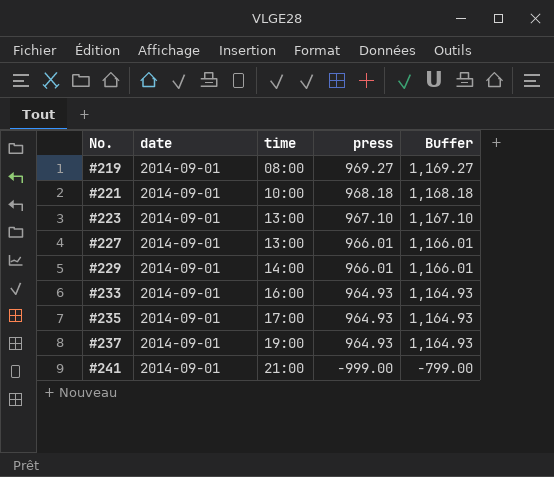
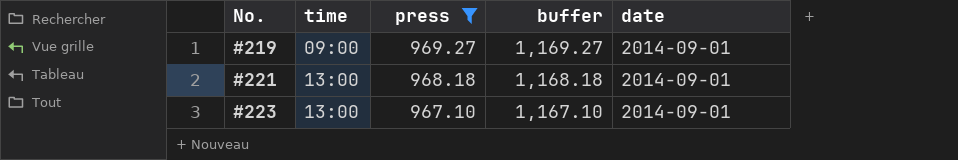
filter: none -> press >= 967.10
column name: Buffer -> buffer
column date | position: 2 -> 5
#219 | time: 08:00 -> 09:00
#221 | time: 10:00 -> 13:00

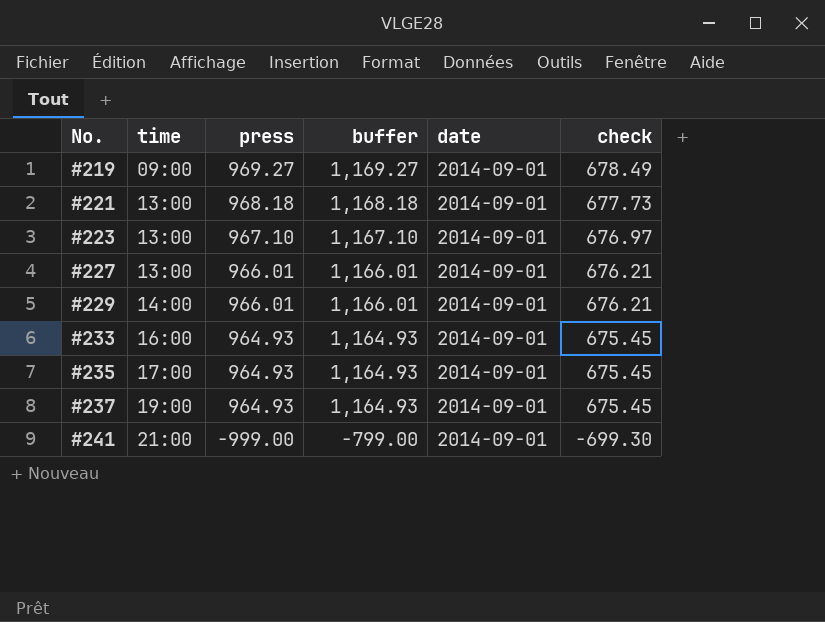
filter: press >= 967.10 -> none
column check | formula: none -> [press] * 0.7

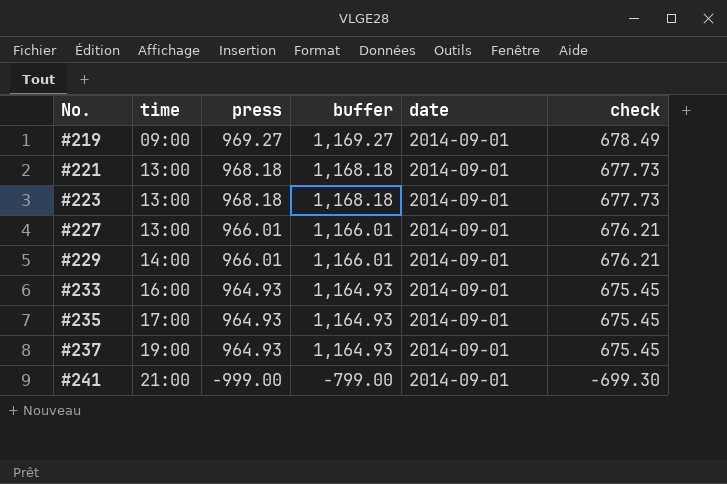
#223 | press: 967.10 -> 968.18
#223 | buffer: 1,167.10 -> 1,168.18
#223 | check: 676.97 -> 677.73

